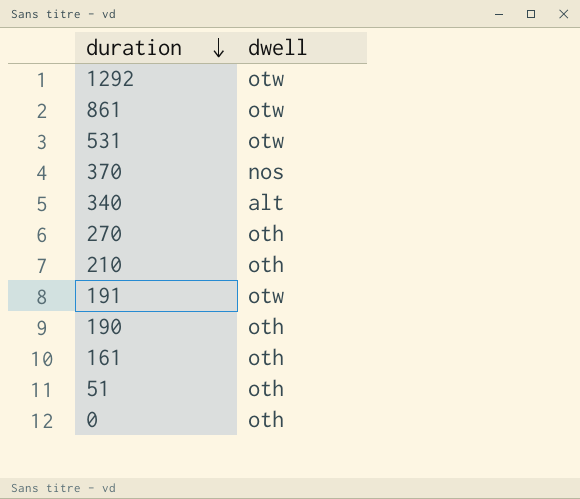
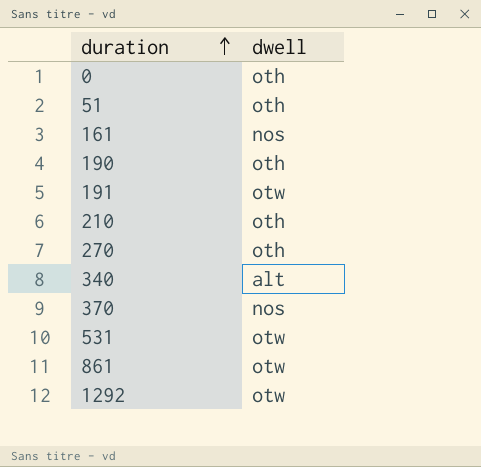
row order: duration descending -> duration ascending
161 | dwell: oth -> nos

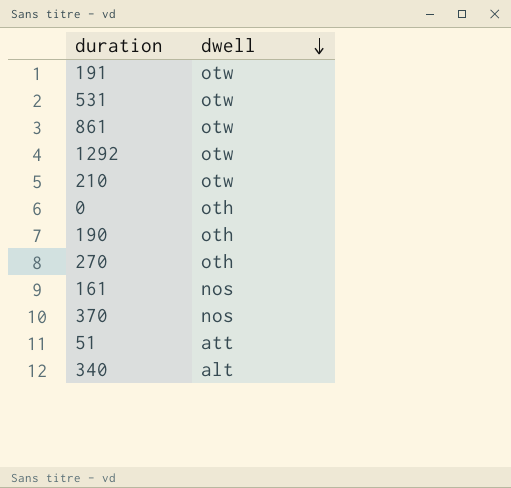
row order: duration ascending -> dwell descending
210 | dwell: oth -> otw
51 | dwell: oth -> att

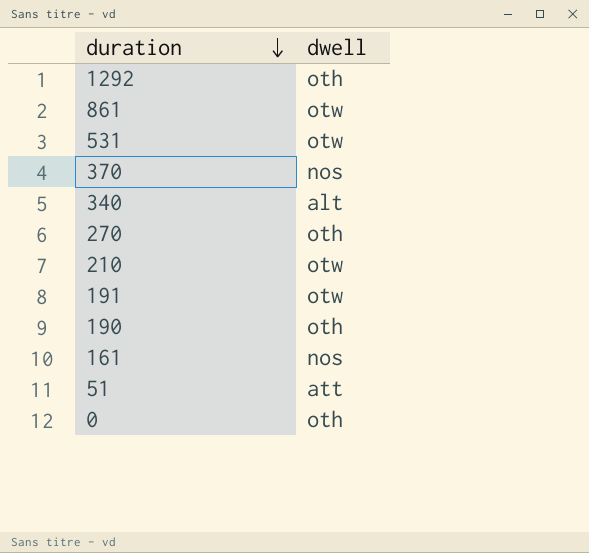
row order: dwell descending -> duration descending
1292 | dwell: otw -> oth

